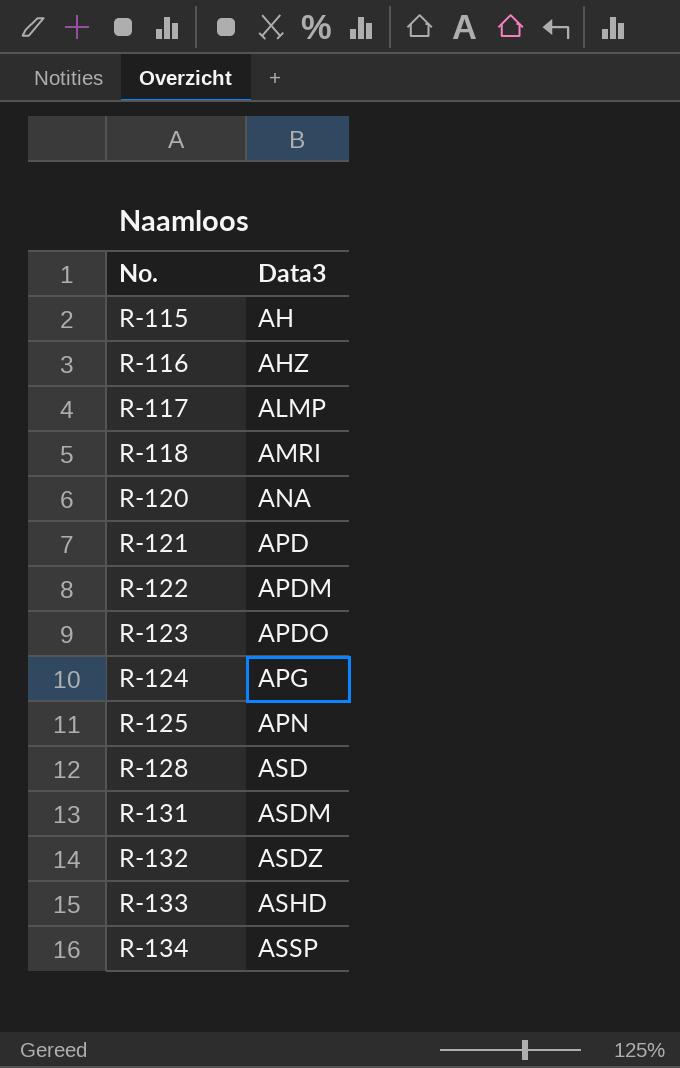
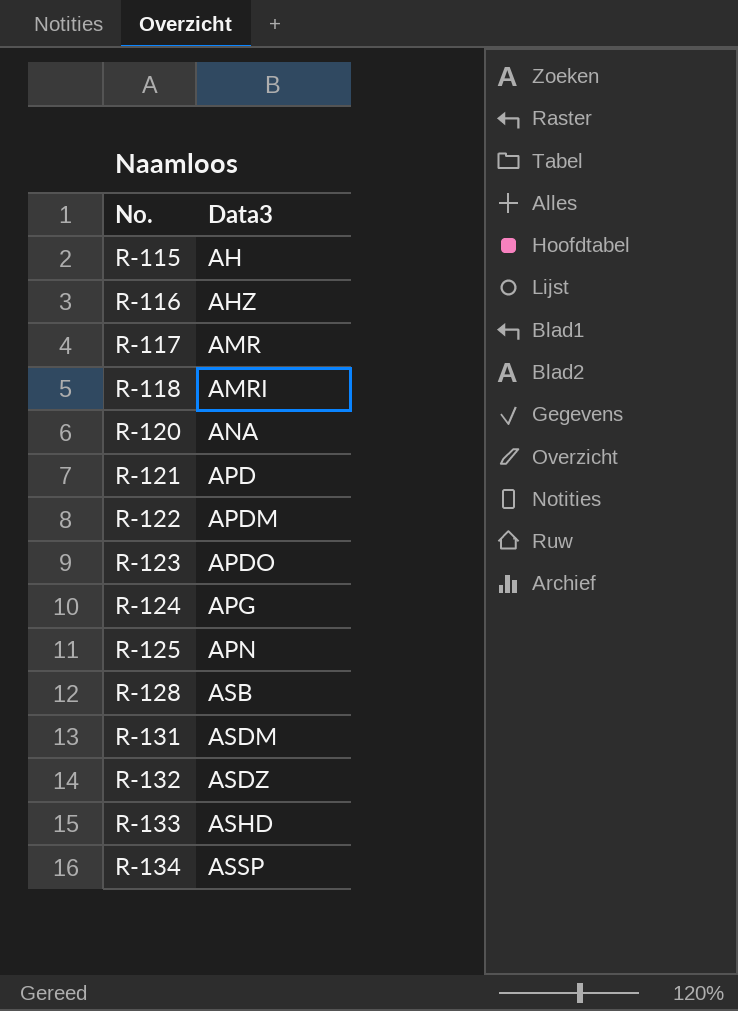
R-117 | Data3: ALMP -> AMR
R-128 | Data3: ASD -> ASB

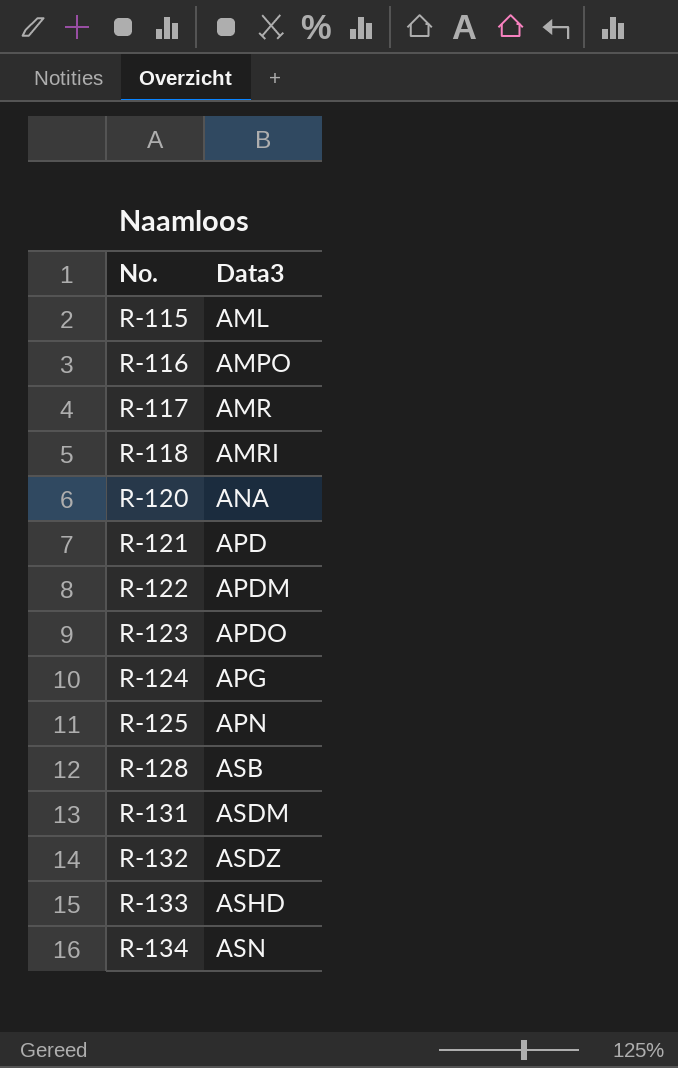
R-115 | Data3: AH -> AML
R-116 | Data3: AHZ -> AMPO
R-134 | Data3: ASSP -> ASN

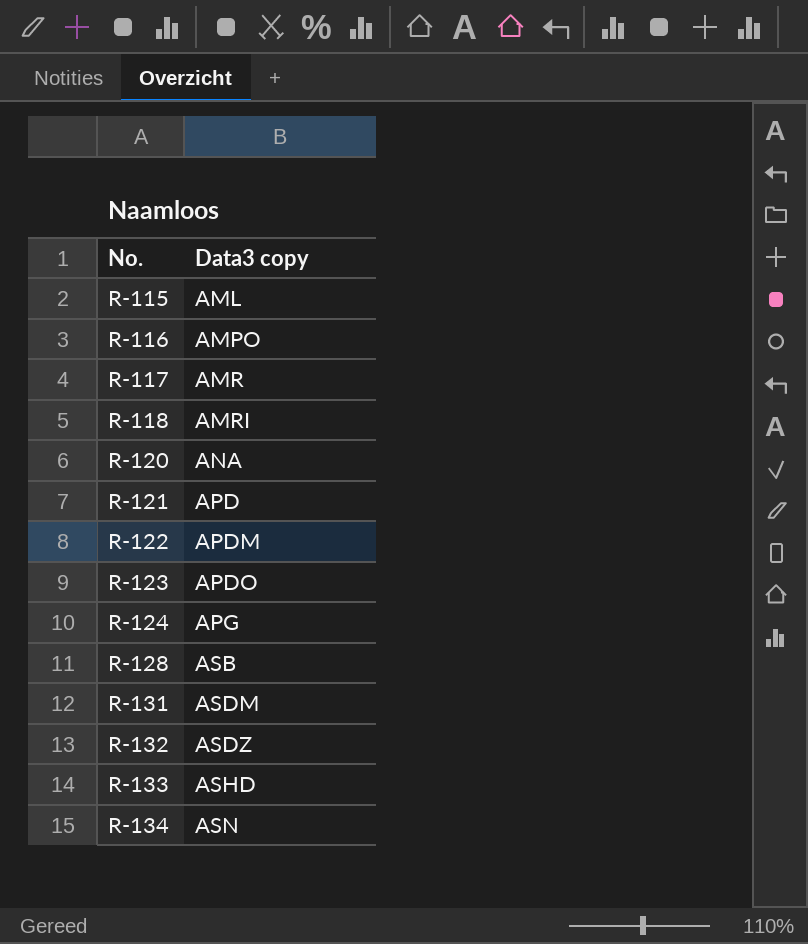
column name: Data3 -> Data3 copy
row R-125: APN -> none

